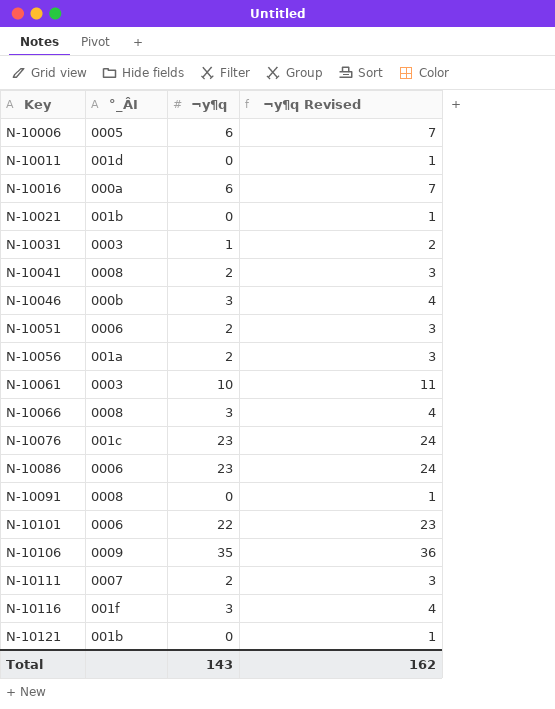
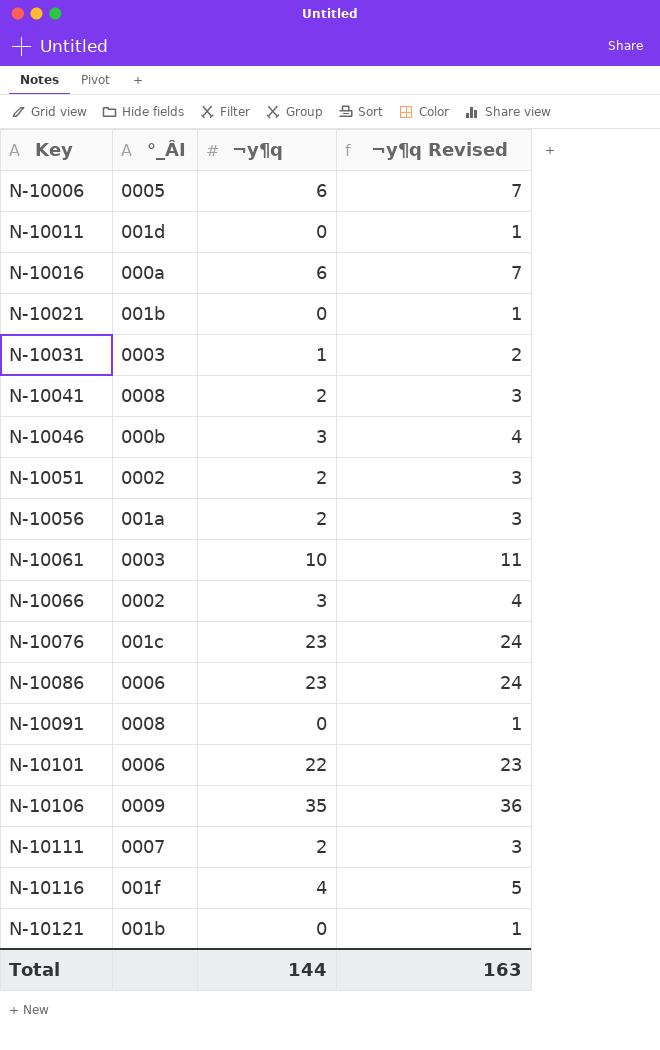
N-10051 | °_ÂI: 0006 -> 0002
N-10066 | °_ÂI: 0008 -> 0002
N-10116 | ¬y¶q: 3 -> 4
N-10116 | ¬y¶q Revised: 4 -> 5
Total | ¬y¶q: 143 -> 144
Total | ¬y¶q Revised: 162 -> 163

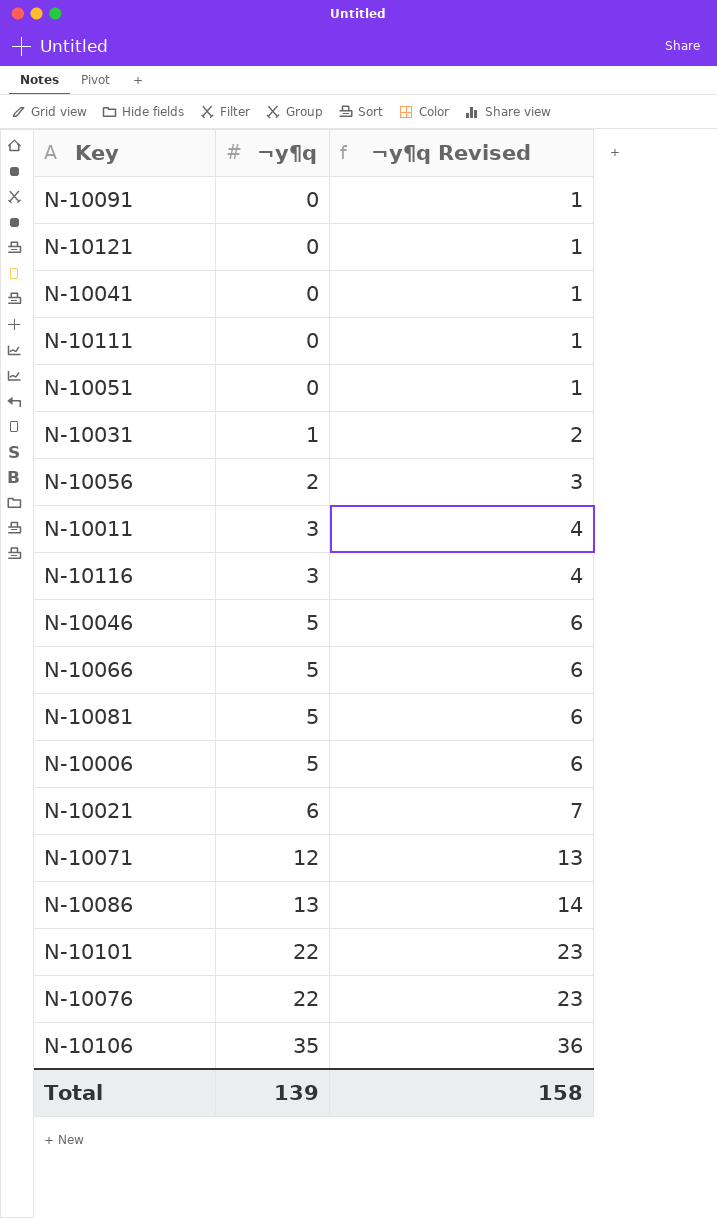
row order: Key ascending -> ¬y¶q ascending
column °_ÂI | position: 2 -> none
row N-10016: 000a | 6 | 7 -> none
row N-10061: 0003 | 10 | 11 -> none
N-10041 | ¬y¶q: 2 -> 0
N-10041 | ¬y¶q Revised: 3 -> 1
N-10111 | ¬y¶q: 2 -> 0
N-10111 | ¬y¶q Revised: 3 -> 1
N-10051 | ¬y¶q: 2 -> 0
N-10051 | ¬y¶q Revised: 3 -> 1
N-10011 | ¬y¶q: 0 -> 3
N-10011 | ¬y¶q Revised: 1 -> 4
N-10116 | ¬y¶q: 4 -> 3
N-10116 | ¬y¶q Revised: 5 -> 4
N-10046 | ¬y¶q: 3 -> 5
N-10046 | ¬y¶q Revised: 4 -> 6
N-10066 | ¬y¶q: 3 -> 5
N-10066 | ¬y¶q Revised: 4 -> 6
row N-10081: none -> 5 | 6
N-10006 | ¬y¶q: 6 -> 5
N-10006 | ¬y¶q Revised: 7 -> 6
N-10021 | ¬y¶q: 0 -> 6
N-10021 | ¬y¶q Revised: 1 -> 7
row N-10071: none -> 12 | 13
N-10086 | ¬y¶q: 23 -> 13
N-10086 | ¬y¶q Revised: 24 -> 14
N-10076 | ¬y¶q: 23 -> 22
N-10076 | ¬y¶q Revised: 24 -> 23
Total | ¬y¶q: 144 -> 139
Total | ¬y¶q Revised: 163 -> 158

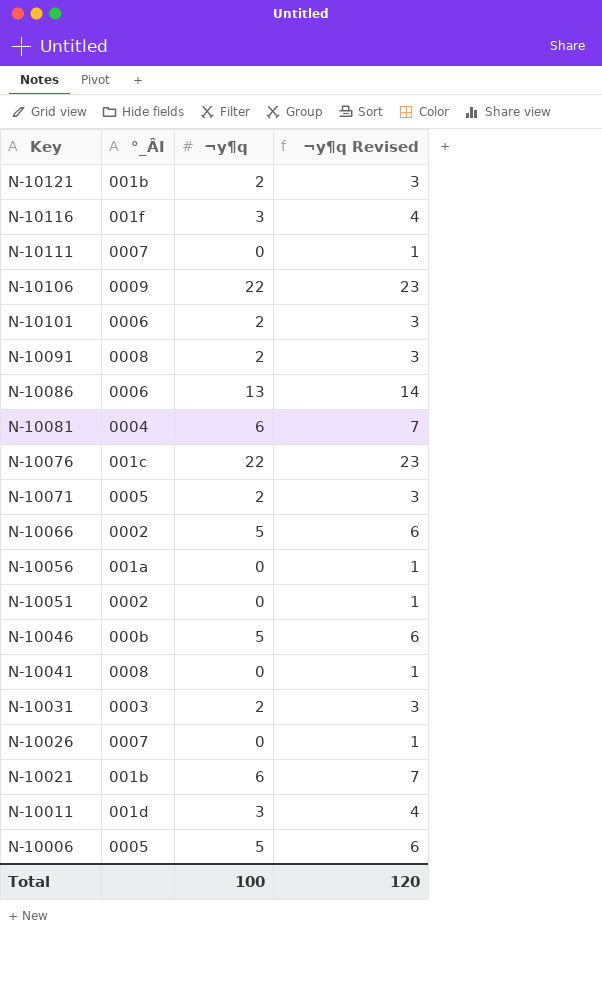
row order: ¬y¶q ascending -> Key descending
column °_ÂI | position: none -> 2
N-10121 | ¬y¶q: 0 -> 2
N-10121 | ¬y¶q Revised: 1 -> 3
N-10106 | ¬y¶q: 35 -> 22
N-10106 | ¬y¶q Revised: 36 -> 23
N-10101 | ¬y¶q: 22 -> 2
N-10101 | ¬y¶q Revised: 23 -> 3
N-10091 | ¬y¶q: 0 -> 2
N-10091 | ¬y¶q Revised: 1 -> 3
N-10081 | ¬y¶q: 5 -> 6
N-10081 | ¬y¶q Revised: 6 -> 7
N-10071 | ¬y¶q: 12 -> 2
N-10071 | ¬y¶q Revised: 13 -> 3
N-10056 | ¬y¶q: 2 -> 0
N-10056 | ¬y¶q Revised: 3 -> 1
N-10031 | ¬y¶q: 1 -> 2
N-10031 | ¬y¶q Revised: 2 -> 3
row N-10026: none -> 0007 | 0 | 1
Total | ¬y¶q: 139 -> 100
Total | ¬y¶q Revised: 158 -> 120

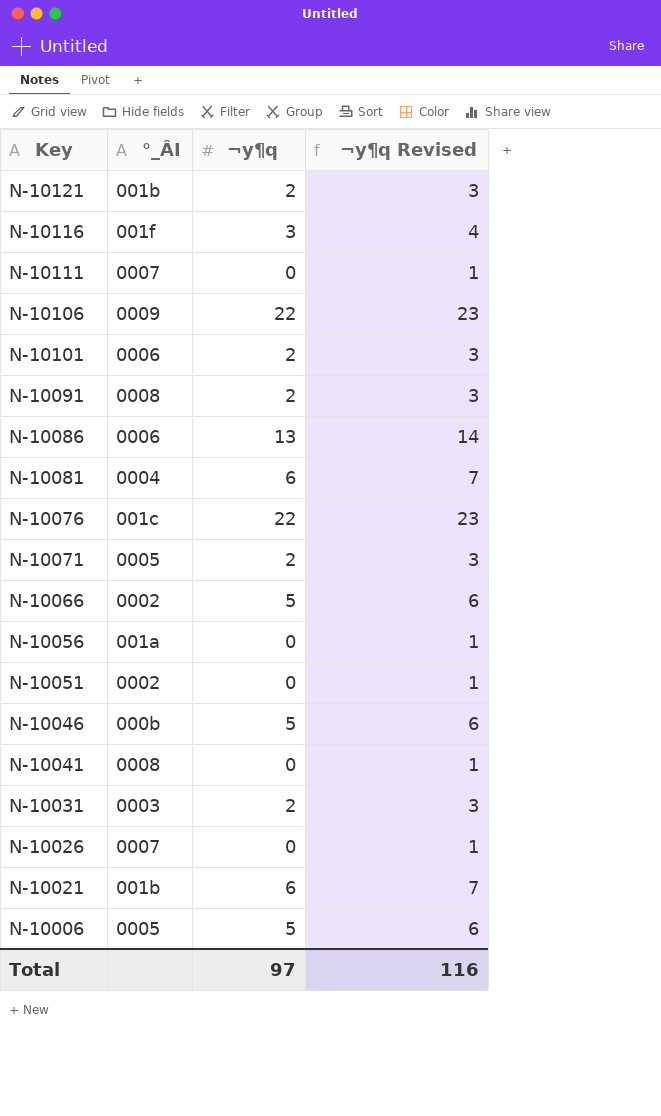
row N-10011: 001d | 3 | 4 -> none
Total | ¬y¶q: 100 -> 97
Total | ¬y¶q Revised: 120 -> 116

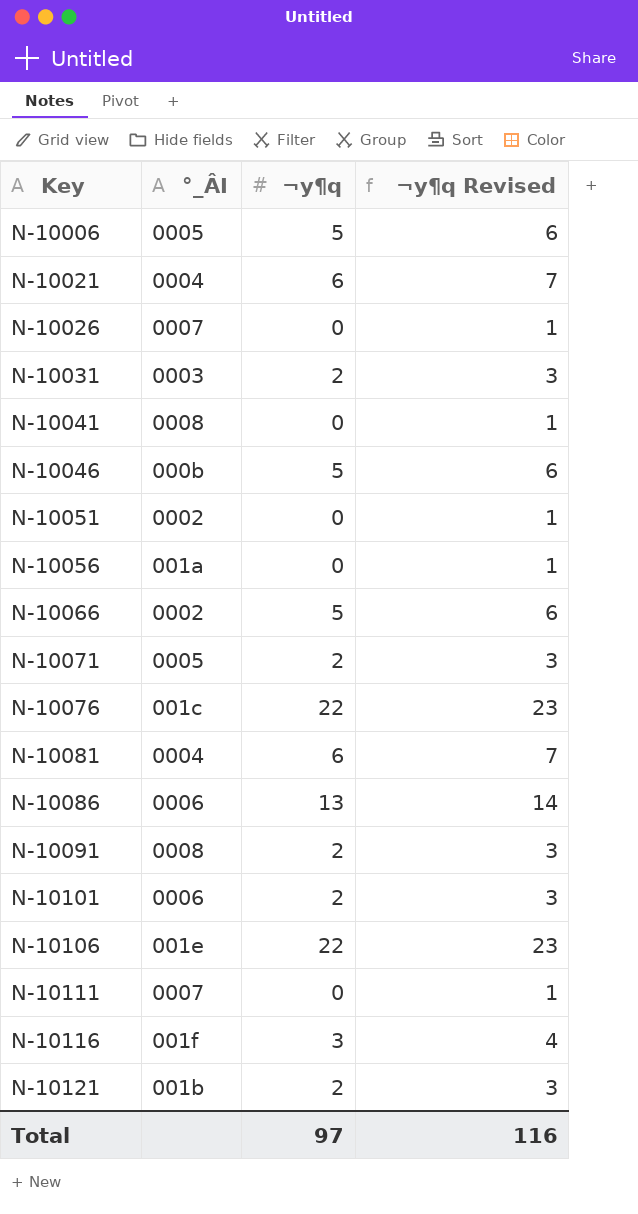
row order: Key descending -> Key ascending
N-10021 | °_ÂI: 001b -> 0004
N-10106 | °_ÂI: 0009 -> 001e

